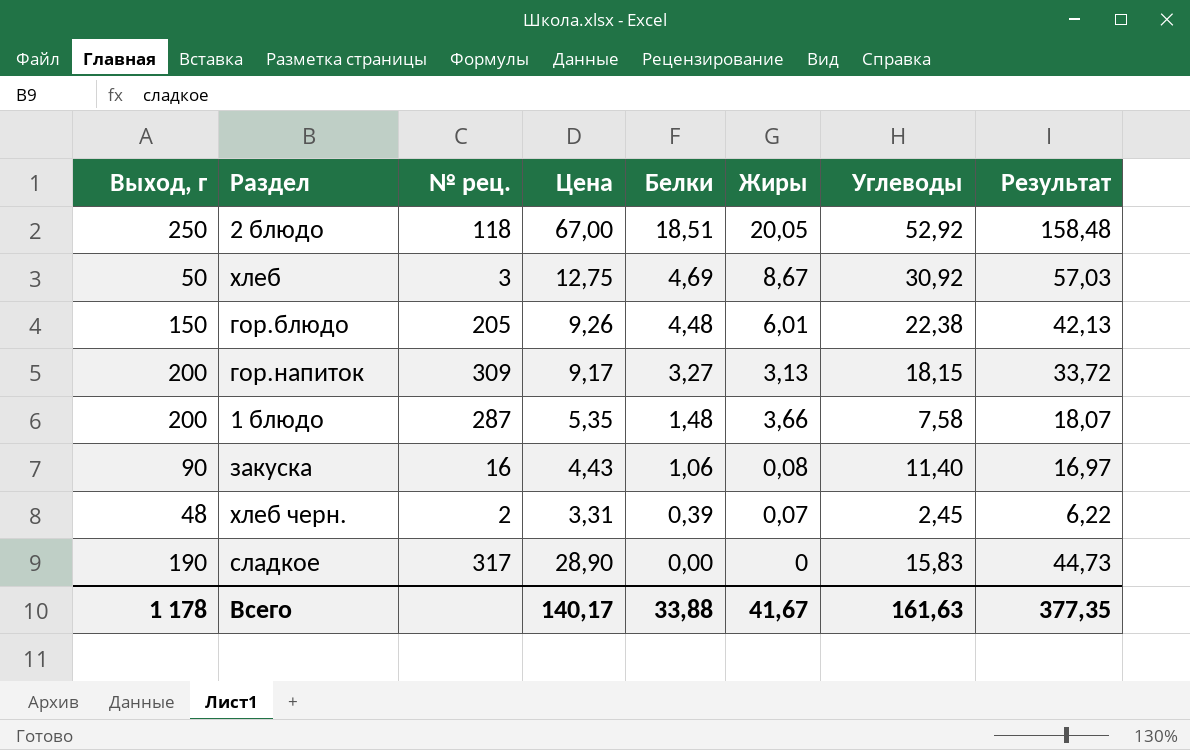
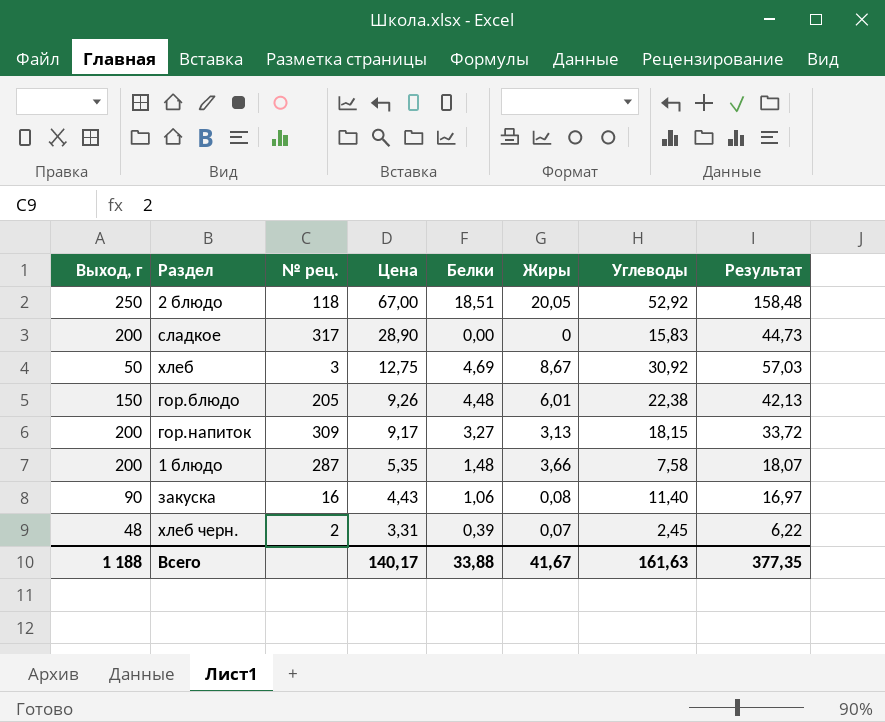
row order: Белки descending -> Цена descending
сладкое | Выход, г: 190 -> 200
Всего | Выход, г: 1 178 -> 1 188

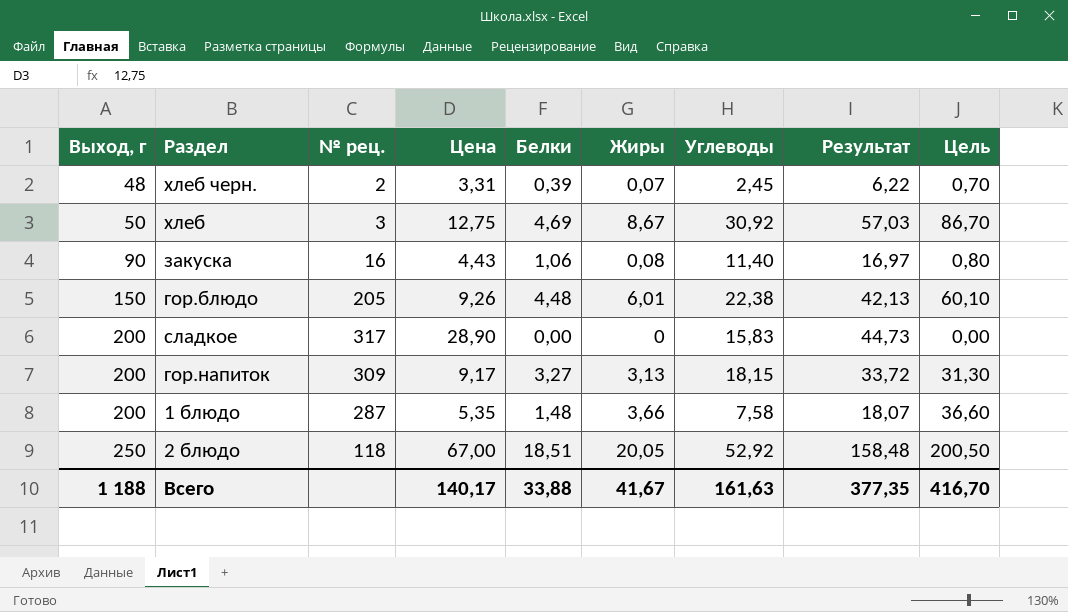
row order: Цена descending -> Выход, г ascending
column Цель | formula: none -> [Жиры] * 10

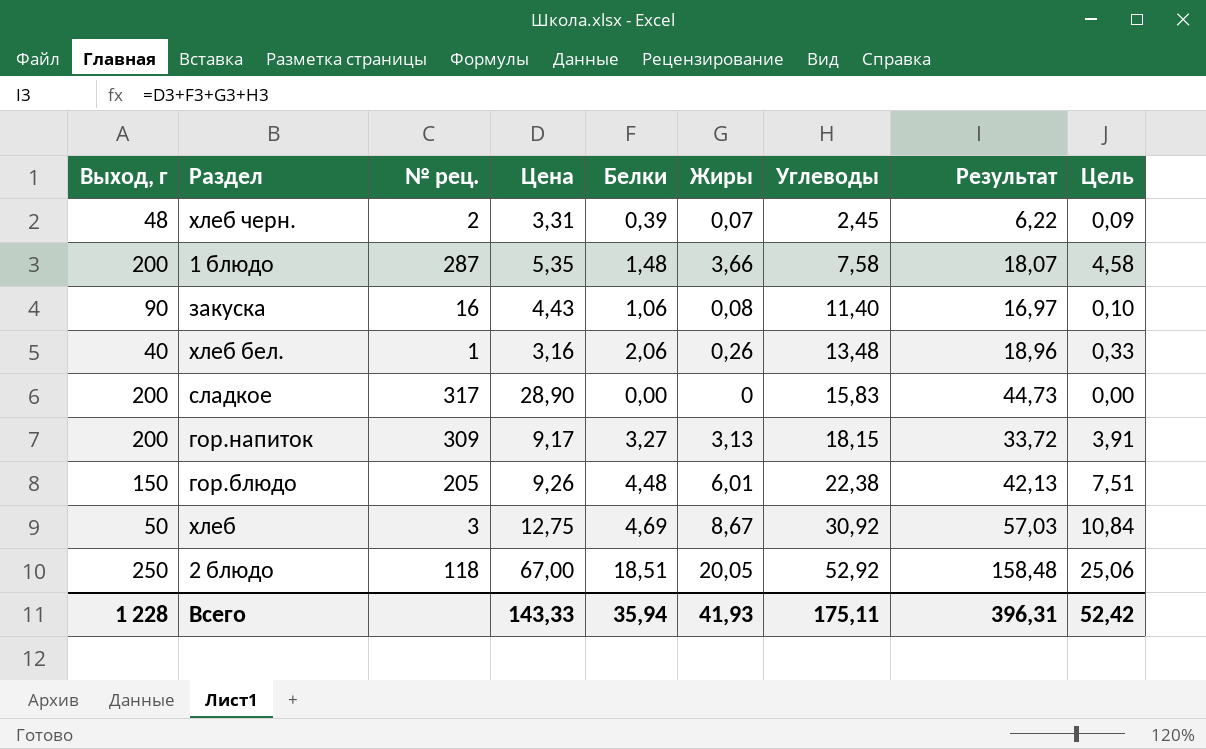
row order: Выход, г ascending -> Углеводы ascending
column Цель | formula: [Жиры] * 10 -> [Жиры] * 1,25
row хлеб бел.: none -> 40 | 1 | 3,16 | 2,06 | 0,26 | 13,48 | 18,96 | 0,33
Всего | Выход, г: 1 188 -> 1 228
Всего | Цена: 140,17 -> 143,33
Всего | Белки: 33,88 -> 35,94
Всего | Жиры: 41,67 -> 41,93
Всего | Углеводы: 161,63 -> 175,11
Всего | Результат: 377,35 -> 396,31
Всего | Цель: 416,70 -> 52,42

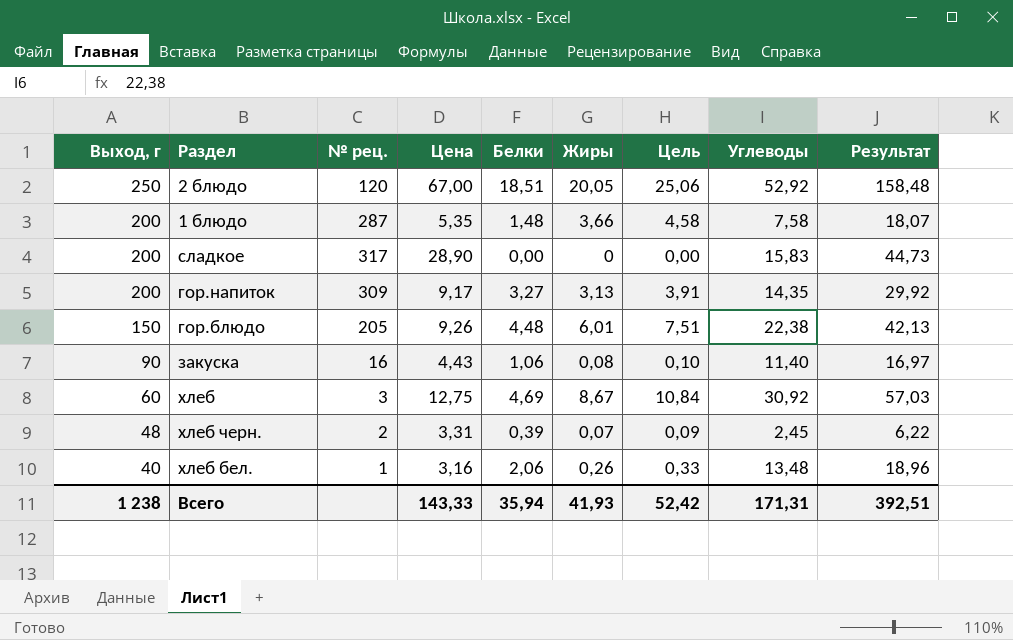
row order: Углеводы ascending -> Выход, г descending
column Цель | position: 9 -> 7
2 блюдо | № рец.: 118 -> 120
гор.напиток | Углеводы: 18,15 -> 14,35
гор.напиток | Результат: 33,72 -> 29,92
хлеб | Выход, г: 50 -> 60
Всего | Выход, г: 1 228 -> 1 238
Всего | Углеводы: 175,11 -> 171,31
Всего | Результат: 396,31 -> 392,51

